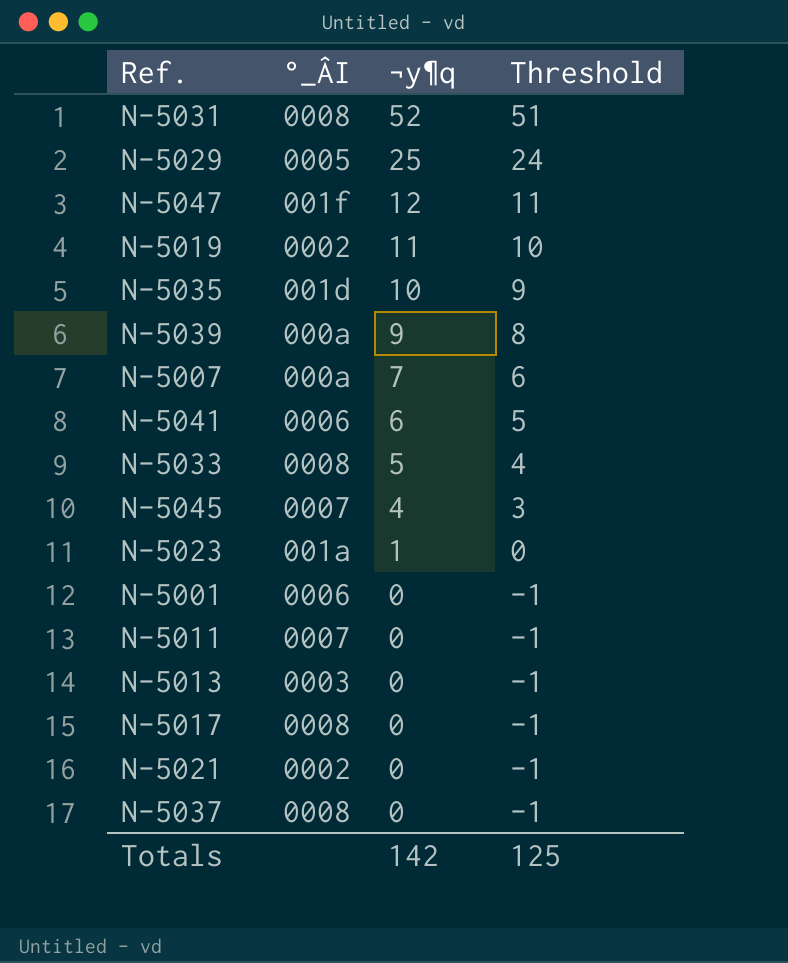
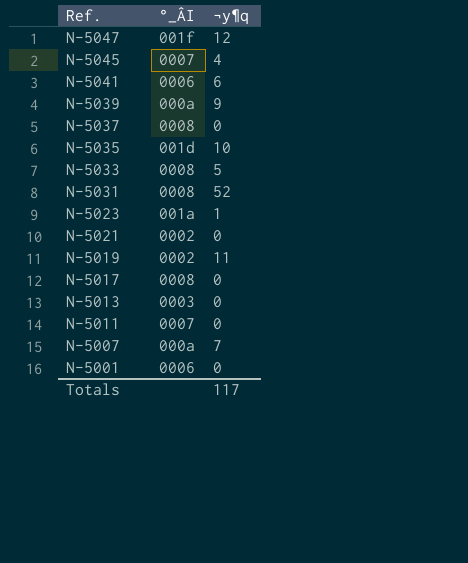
row order: ¬y¶q descending -> Ref. descending
column Threshold | formula: [¬y¶q] - 1 -> none
row N-5029: 0005 | 25 | 24 -> none
Totals | ¬y¶q: 142 -> 117

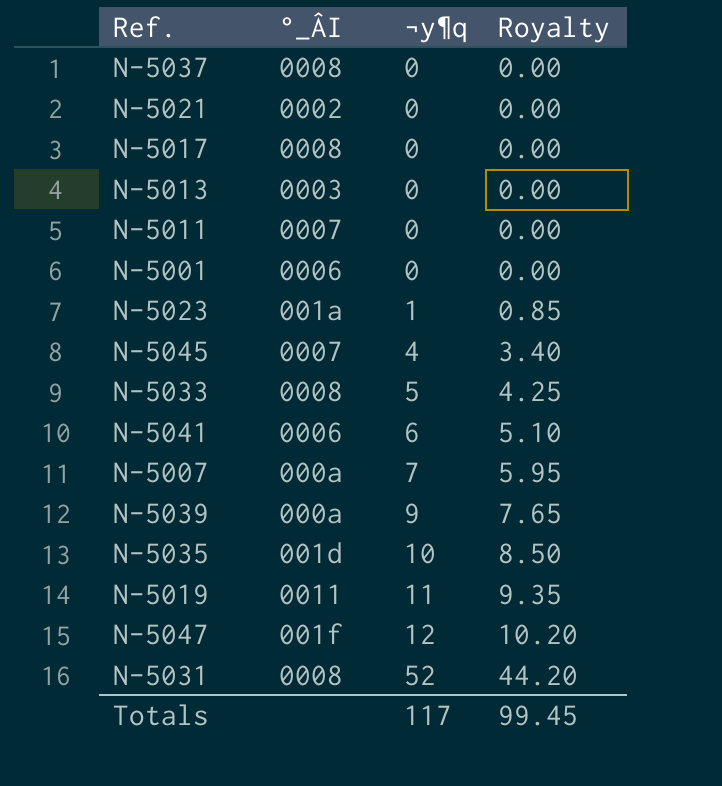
row order: Ref. descending -> ¬y¶q ascending
column Royalty | formula: none -> [¬y¶q] * 0.85
N-5019 | °_ÂI: 0002 -> 0011

